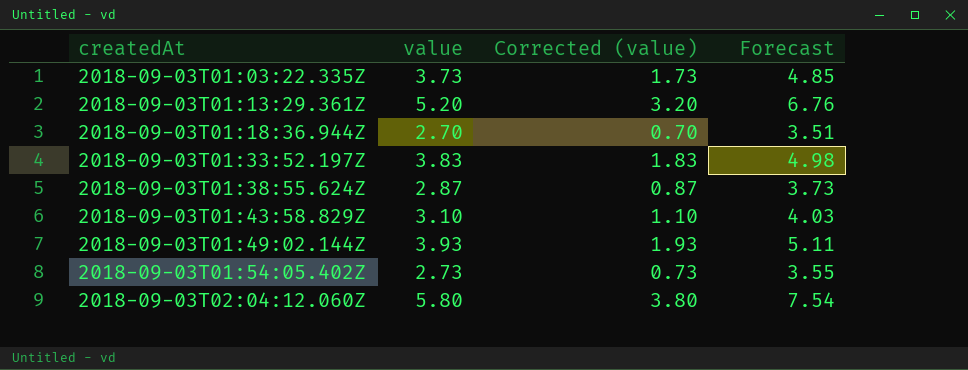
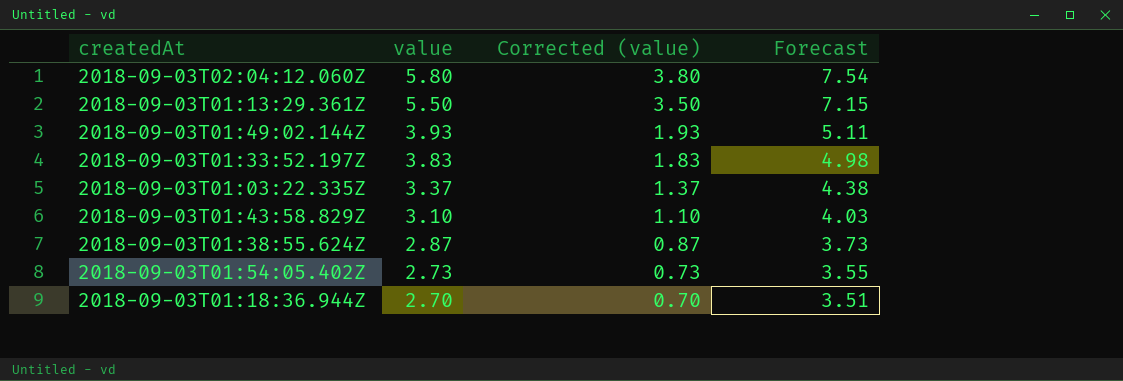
row order: createdAt ascending -> value descending
2018-09-03T01:13:29.361Z | value: 5.20 -> 5.50
2018-09-03T01:13:29.361Z | Corrected (value): 3.20 -> 3.50
2018-09-03T01:13:29.361Z | Forecast: 6.76 -> 7.15
2018-09-03T01:03:22.335Z | value: 3.73 -> 3.37
2018-09-03T01:03:22.335Z | Corrected (value): 1.73 -> 1.37
2018-09-03T01:03:22.335Z | Forecast: 4.85 -> 4.38

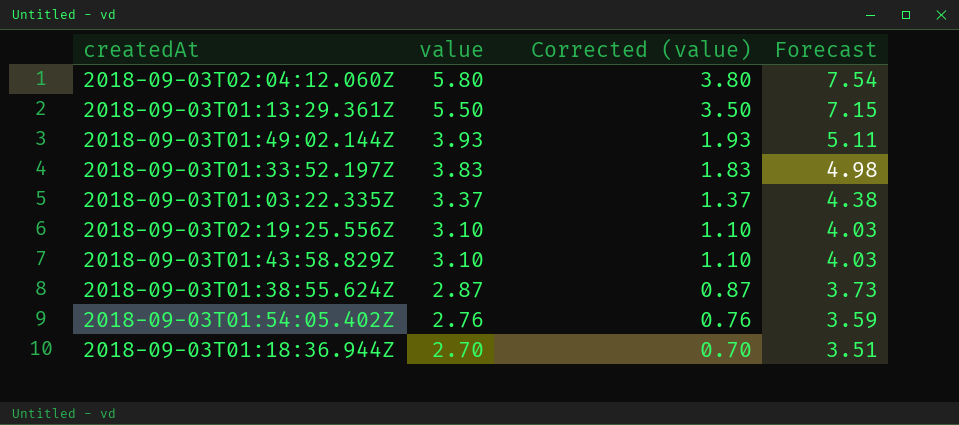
row 2018-09-03T02:19:25.556Z: none -> 3.10 | 1.10 | 4.03
2018-09-03T01:54:05.402Z | value: 2.73 -> 2.76
2018-09-03T01:54:05.402Z | Corrected (value): 0.73 -> 0.76
2018-09-03T01:54:05.402Z | Forecast: 3.55 -> 3.59

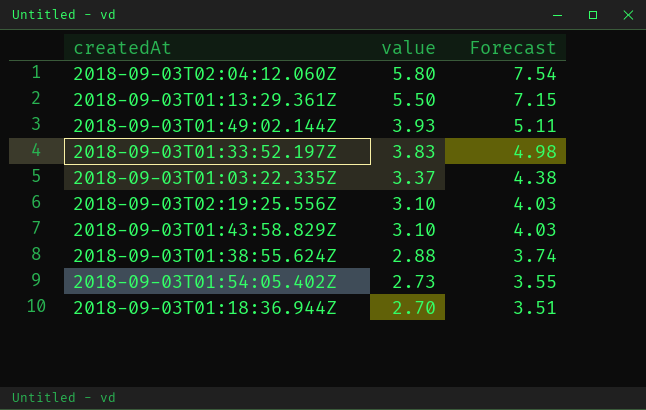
column Corrected (value) | formula: [value] - 2 -> none
2018-09-03T01:38:55.624Z | value: 2.87 -> 2.88
2018-09-03T01:38:55.624Z | Forecast: 3.73 -> 3.74
2018-09-03T01:54:05.402Z | value: 2.76 -> 2.73
2018-09-03T01:54:05.402Z | Forecast: 3.59 -> 3.55

